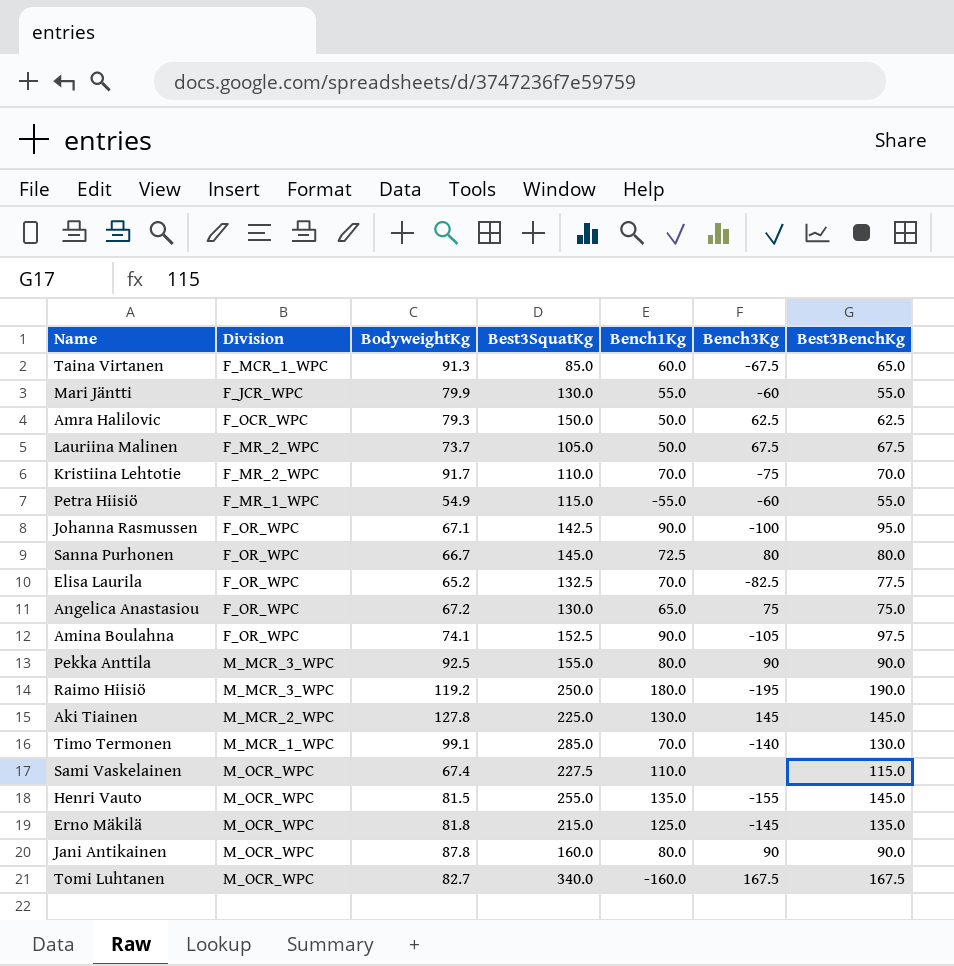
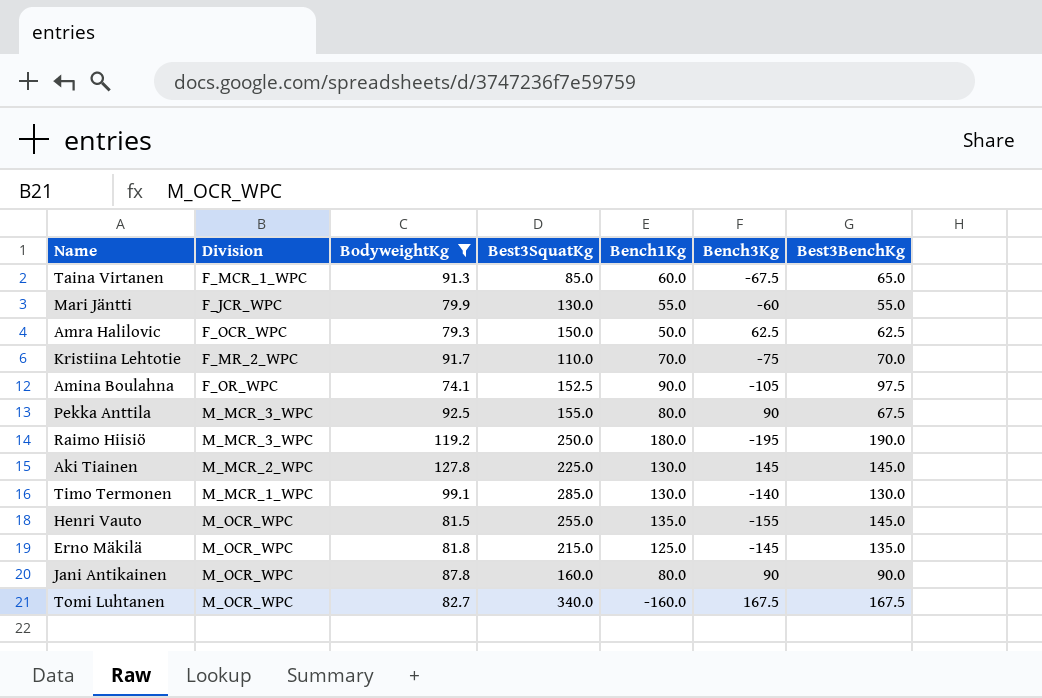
filter: none -> BodyweightKg >= 74.1
Pekka Anttila | Best3BenchKg: 90.0 -> 67.5
Timo Termonen | Bench1Kg: 70.0 -> 130.0

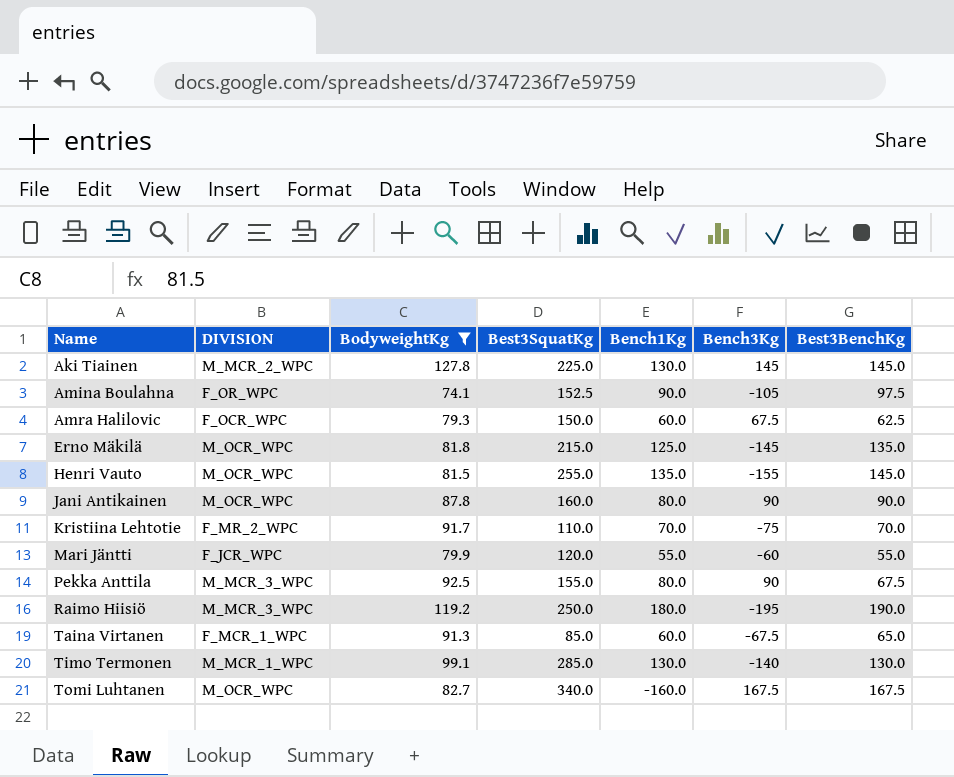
row order: none -> Name ascending
column name: Division -> DIVISION
Amra Halilovic | Bench1Kg: 50.0 -> 60.0
Amra Halilovic | Bench3Kg: 62.5 -> 67.5
Mari Jäntti | Best3SquatKg: 130.0 -> 120.0

